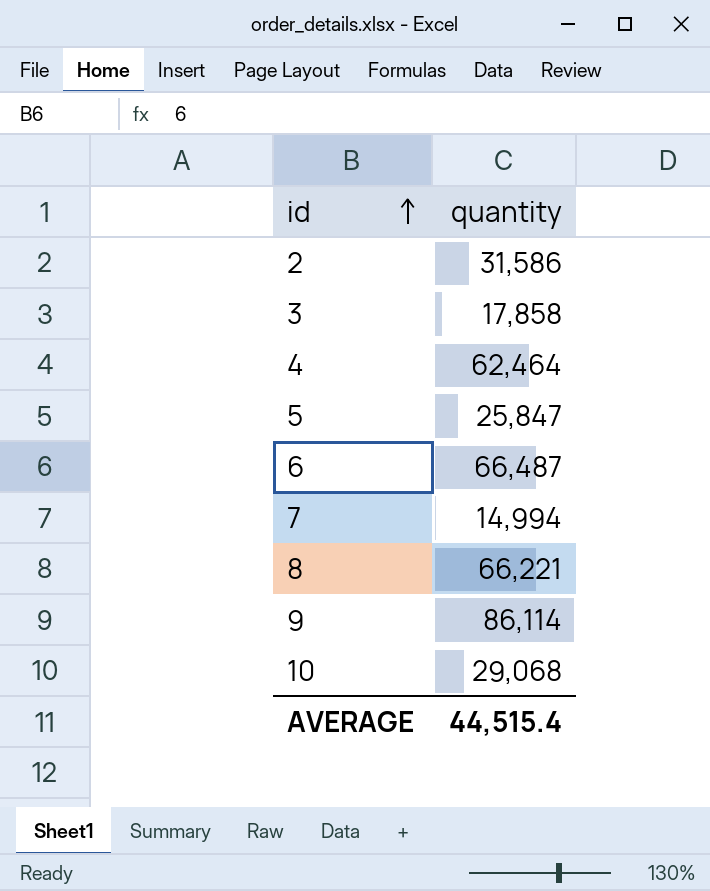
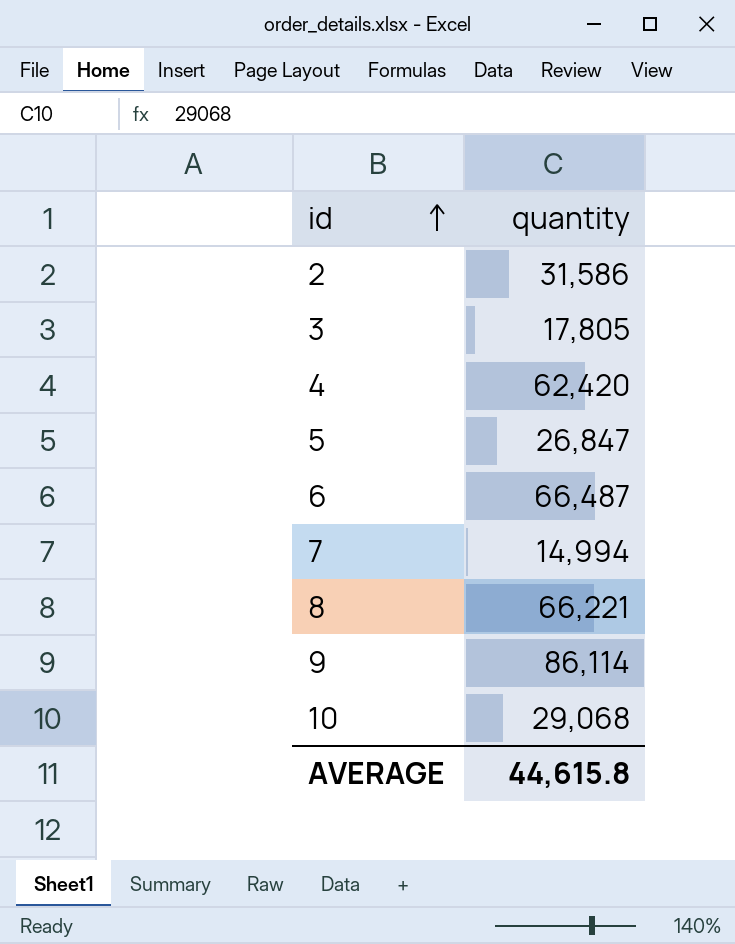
3 | quantity: 17,858 -> 17,805
4 | quantity: 62,464 -> 62,420
5 | quantity: 25,847 -> 26,847
AVERAGE | quantity: 44,515.4 -> 44,615.8

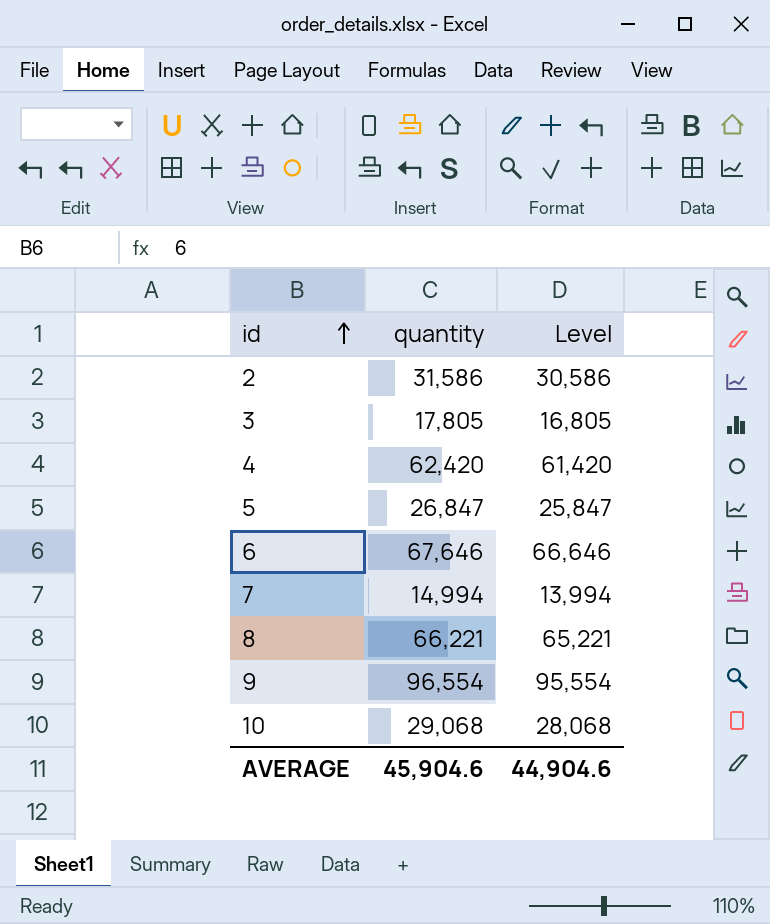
column Level | formula: none -> [quantity] - 1000
6 | quantity: 66,487 -> 67,646
9 | quantity: 86,114 -> 96,554
AVERAGE | quantity: 44,615.8 -> 45,904.6

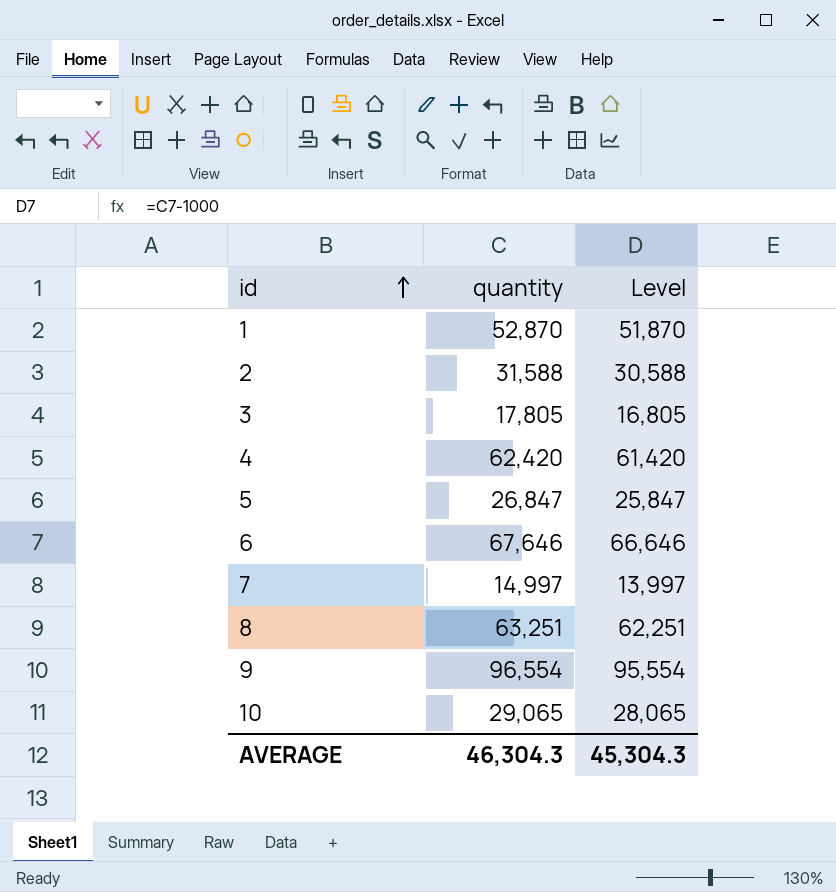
row 1: none -> 52,870 | 51,870
2 | quantity: 31,586 -> 31,588
2 | Level: 30,586 -> 30,588
7 | quantity: 14,994 -> 14,997
7 | Level: 13,994 -> 13,997
8 | quantity: 66,221 -> 63,251
8 | Level: 65,221 -> 62,251
10 | quantity: 29,068 -> 29,065
10 | Level: 28,068 -> 28,065
AVERAGE | quantity: 45,904.6 -> 46,304.3
AVERAGE | Level: 44,904.6 -> 45,304.3

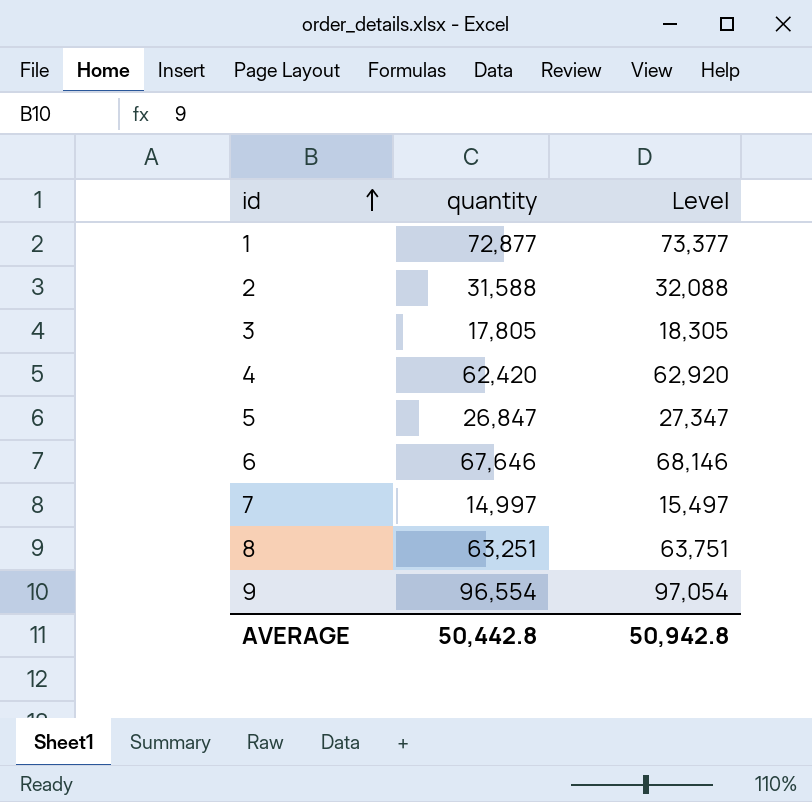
column Level | formula: [quantity] - 1000 -> [quantity] + 500
row 10: 29,065 | 28,065 -> none
1 | quantity: 52,870 -> 72,877
AVERAGE | quantity: 46,304.3 -> 50,442.8
AVERAGE | Level: 45,304.3 -> 50,942.8

